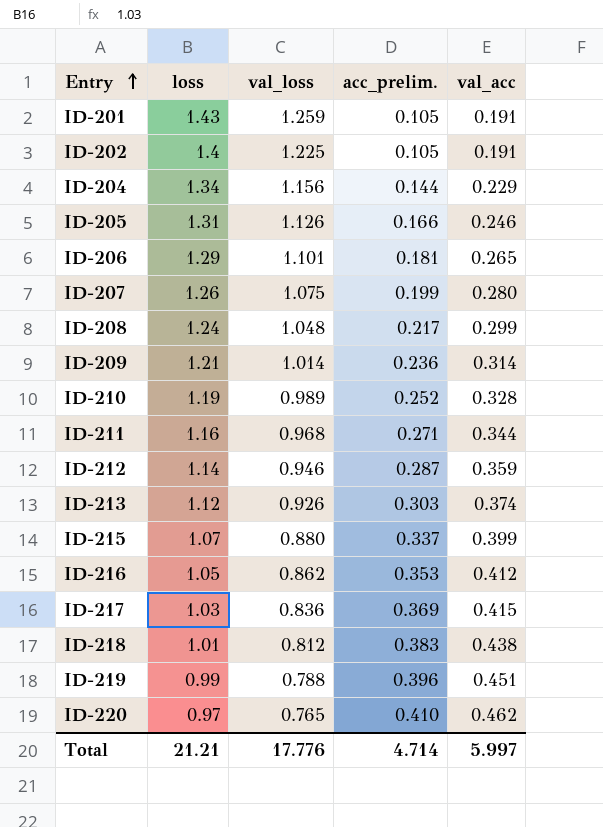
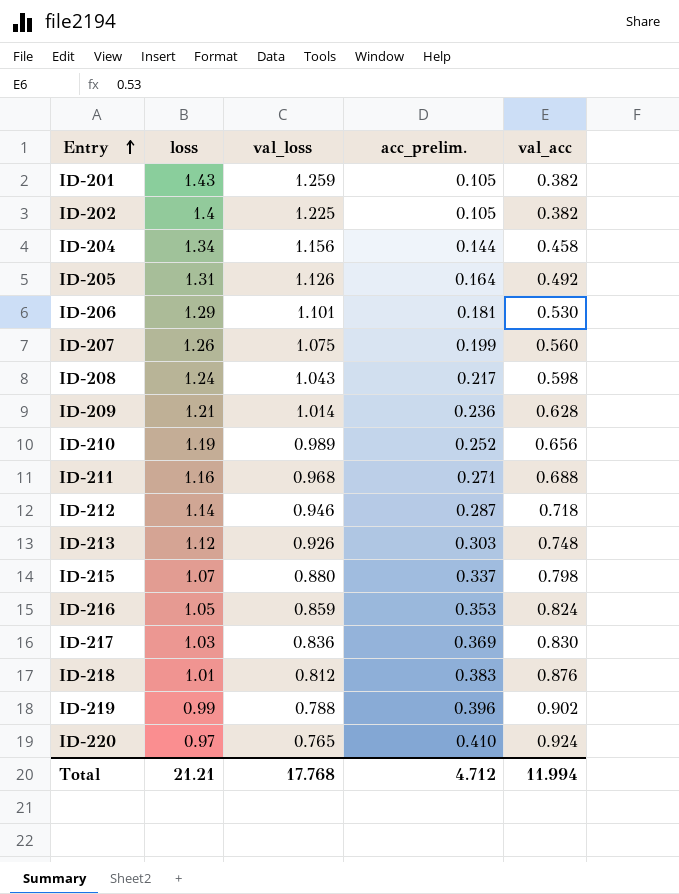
ID-201 | val_acc: 0.191 -> 0.382
ID-202 | val_acc: 0.191 -> 0.382
ID-204 | val_acc: 0.229 -> 0.458
ID-205 | acc_prelim.: 0.166 -> 0.164
ID-205 | val_acc: 0.246 -> 0.492
ID-206 | val_acc: 0.265 -> 0.530
ID-207 | val_acc: 0.280 -> 0.560
ID-208 | val_loss: 1.048 -> 1.043
ID-208 | val_acc: 0.299 -> 0.598
ID-209 | val_acc: 0.314 -> 0.628
ID-210 | val_acc: 0.328 -> 0.656
ID-211 | val_acc: 0.344 -> 0.688
ID-212 | val_acc: 0.359 -> 0.718
ID-213 | val_acc: 0.374 -> 0.748
ID-215 | val_acc: 0.399 -> 0.798
ID-216 | val_loss: 0.862 -> 0.859
ID-216 | val_acc: 0.412 -> 0.824
ID-217 | val_acc: 0.415 -> 0.830
ID-218 | val_acc: 0.438 -> 0.876
ID-219 | val_acc: 0.451 -> 0.902
ID-220 | val_acc: 0.462 -> 0.924
Total | val_loss: 17.776 -> 17.768
Total | acc_prelim.: 4.714 -> 4.712
Total | val_acc: 5.997 -> 11.994

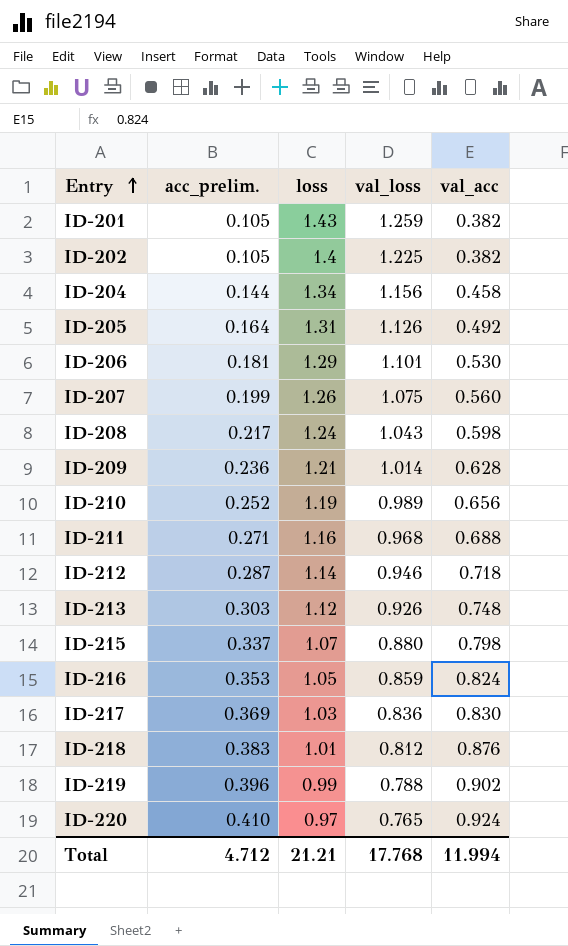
column acc_prelim. | position: 4 -> 2

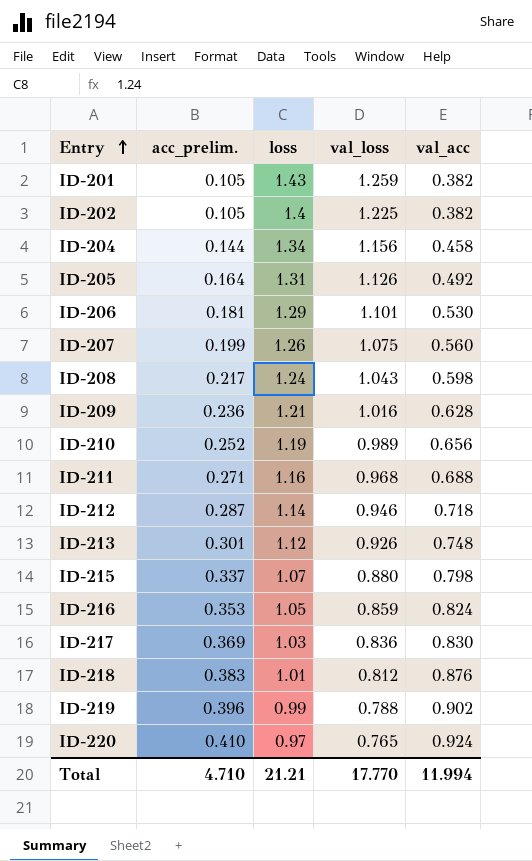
ID-209 | val_loss: 1.014 -> 1.016
ID-213 | acc_prelim.: 0.303 -> 0.301
Total | acc_prelim.: 4.712 -> 4.710
Total | val_loss: 17.768 -> 17.770

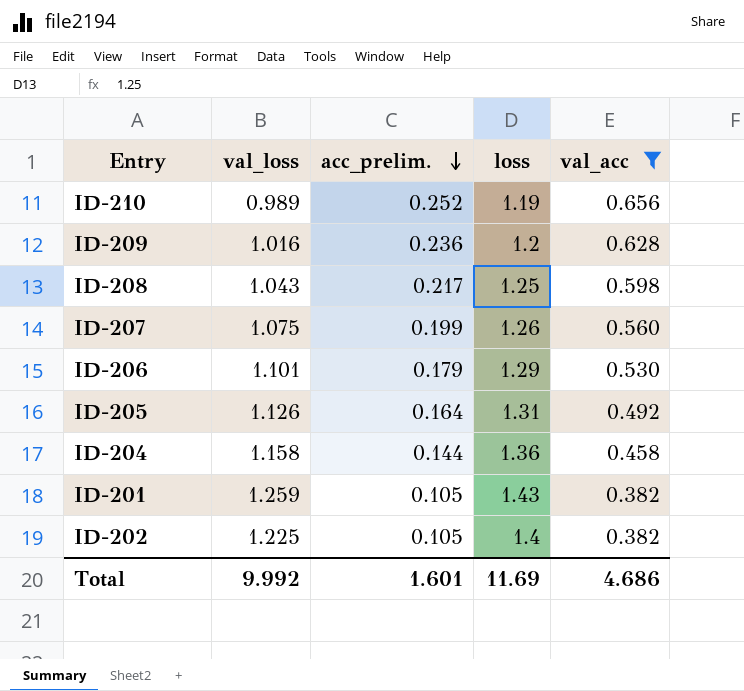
filter: none -> val_acc <= 0.656
row order: Entry ascending -> acc_prelim. descending
column val_loss | position: 4 -> 2
ID-209 | loss: 1.21 -> 1.2
ID-208 | loss: 1.24 -> 1.25
ID-206 | acc_prelim.: 0.181 -> 0.179
ID-204 | val_loss: 1.156 -> 1.158
ID-204 | loss: 1.34 -> 1.36
Total | val_loss: 17.770 -> 9.992
Total | acc_prelim.: 4.710 -> 1.601
Total | loss: 21.21 -> 11.69
Total | val_acc: 11.994 -> 4.686

